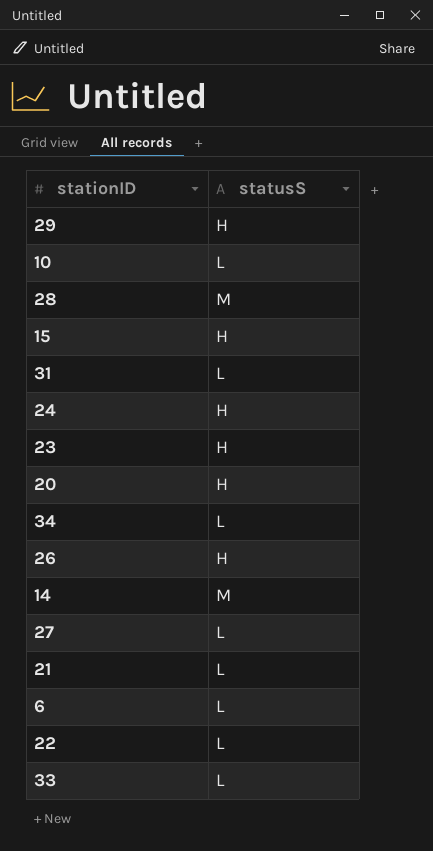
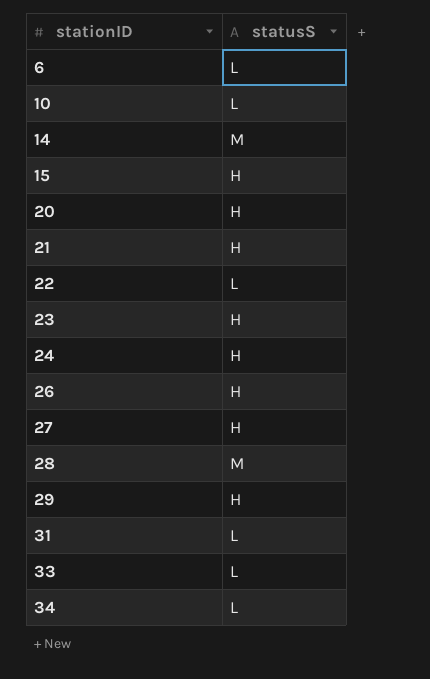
row order: none -> stationID ascending
21 | statusS: L -> H
27 | statusS: L -> H

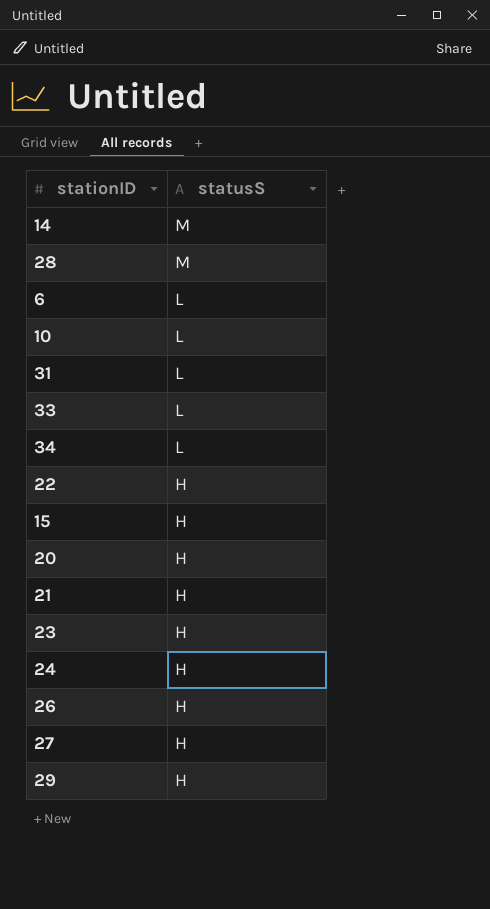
row order: stationID ascending -> statusS descending
22 | statusS: L -> H

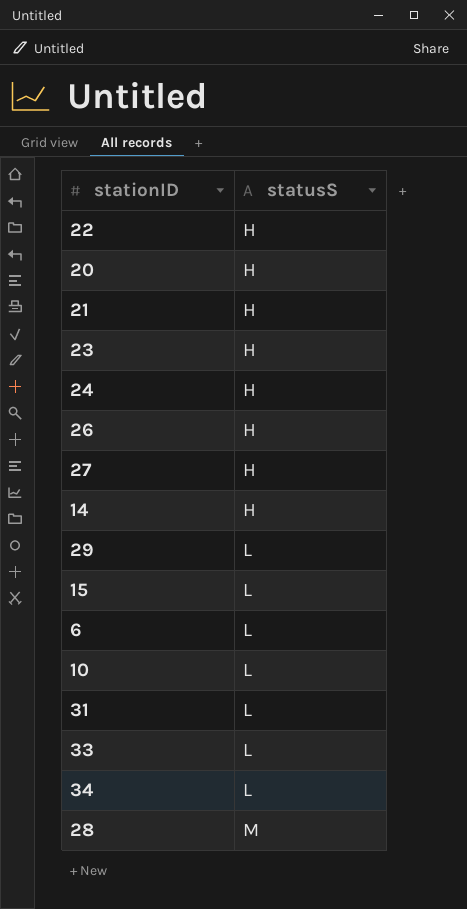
row order: statusS descending -> statusS ascending
14 | statusS: M -> H
29 | statusS: H -> L
15 | statusS: H -> L

